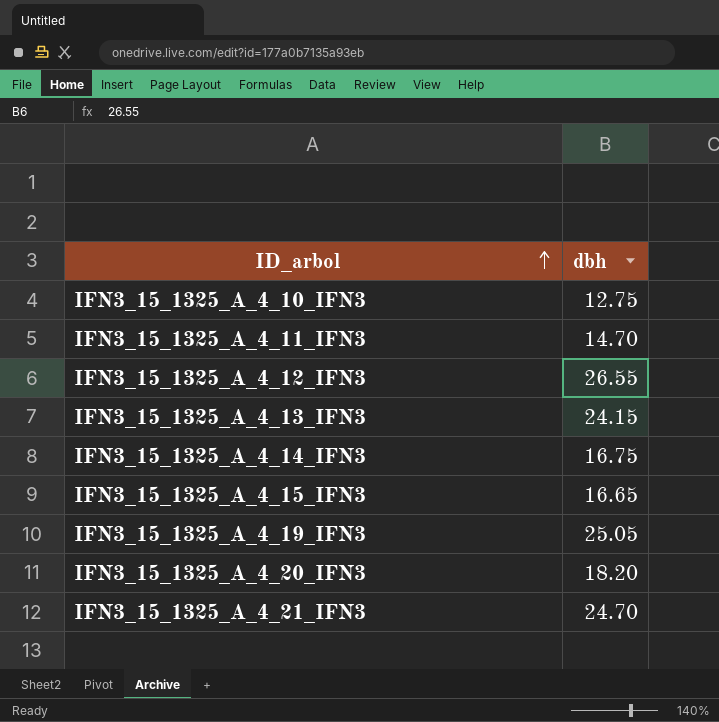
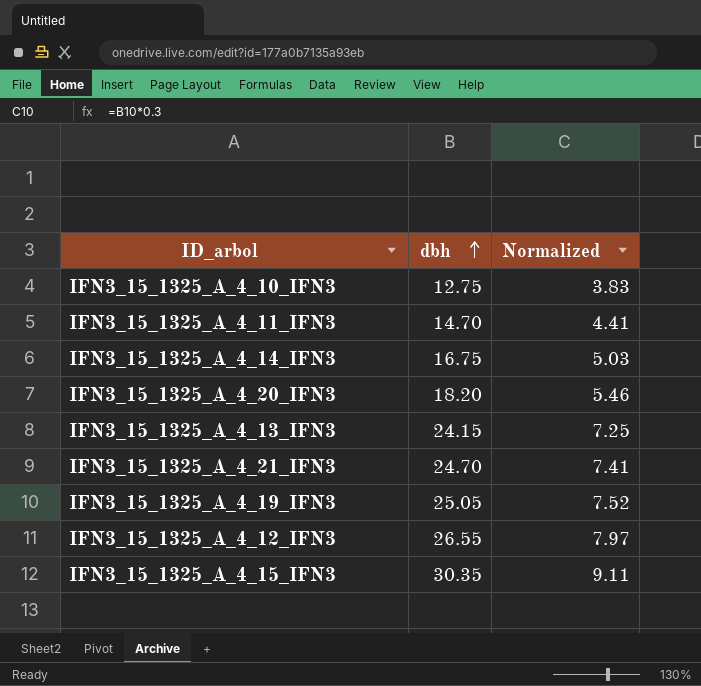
row order: ID_arbol ascending -> dbh ascending
column Normalized | formula: none -> [dbh] * 0.3
IFN3_15_1325_A_4_15_IFN3 | dbh: 16.65 -> 30.35

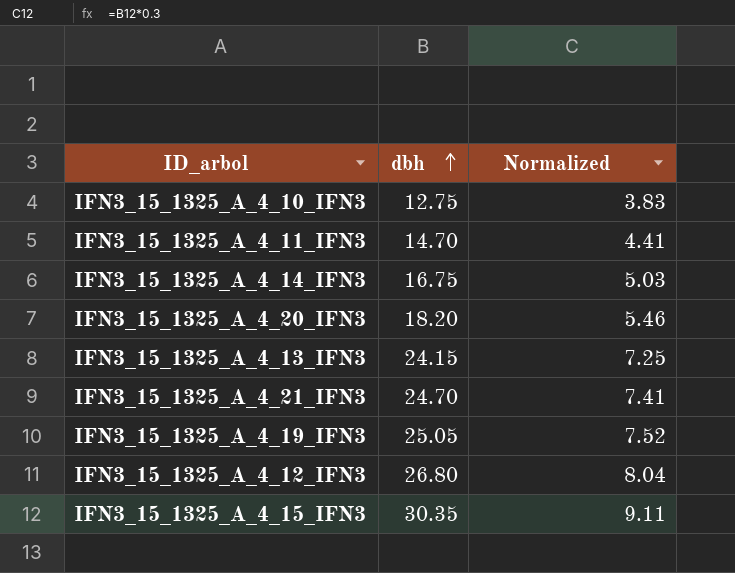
IFN3_15_1325_A_4_12_IFN3 | dbh: 26.55 -> 26.80
IFN3_15_1325_A_4_12_IFN3 | Normalized: 7.97 -> 8.04

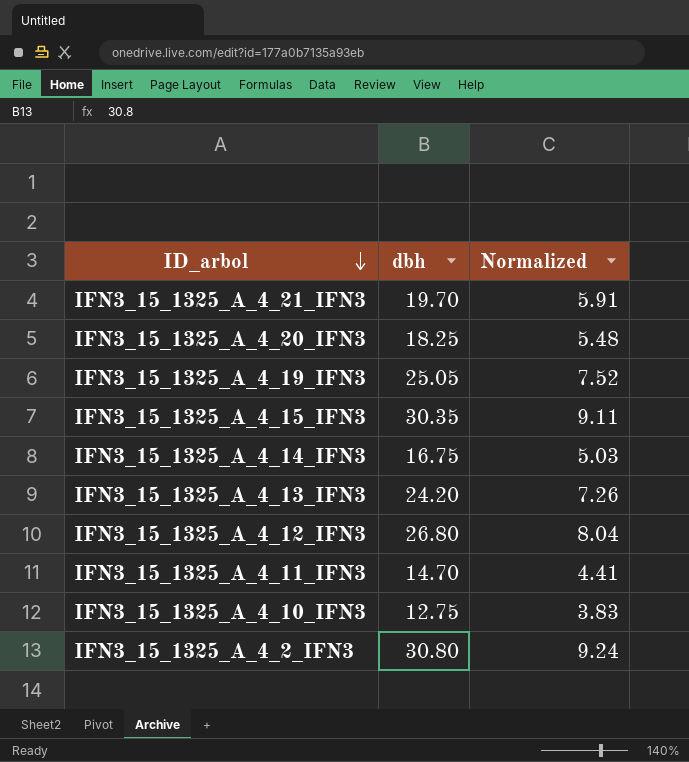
row order: dbh ascending -> ID_arbol descending
IFN3_15_1325_A_4_21_IFN3 | dbh: 24.70 -> 19.70
IFN3_15_1325_A_4_21_IFN3 | Normalized: 7.41 -> 5.91
IFN3_15_1325_A_4_20_IFN3 | dbh: 18.20 -> 18.25
IFN3_15_1325_A_4_20_IFN3 | Normalized: 5.46 -> 5.48
IFN3_15_1325_A_4_13_IFN3 | dbh: 24.15 -> 24.20
IFN3_15_1325_A_4_13_IFN3 | Normalized: 7.25 -> 7.26
row IFN3_15_1325_A_4_2_IFN3: none -> 30.80 | 9.24

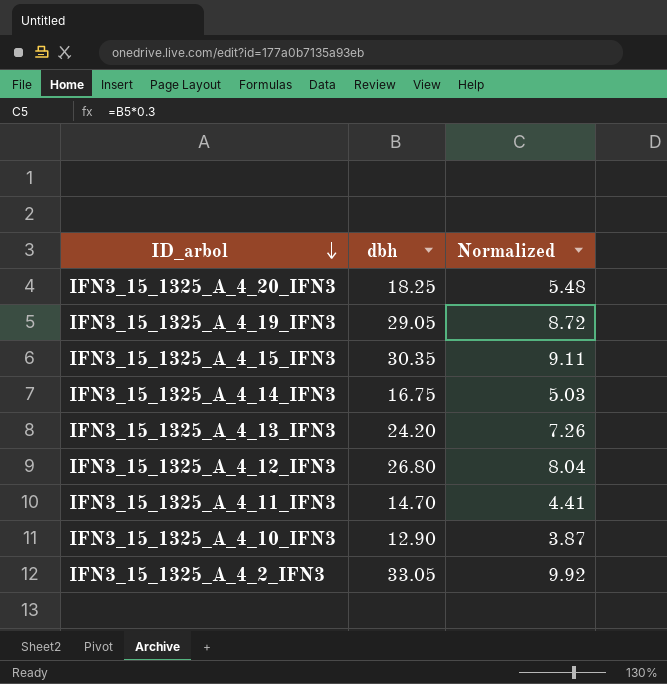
row IFN3_15_1325_A_4_21_IFN3: 19.70 | 5.91 -> none
IFN3_15_1325_A_4_19_IFN3 | dbh: 25.05 -> 29.05
IFN3_15_1325_A_4_19_IFN3 | Normalized: 7.52 -> 8.72
IFN3_15_1325_A_4_10_IFN3 | dbh: 12.75 -> 12.90
IFN3_15_1325_A_4_10_IFN3 | Normalized: 3.83 -> 3.87
IFN3_15_1325_A_4_2_IFN3 | dbh: 30.80 -> 33.05
IFN3_15_1325_A_4_2_IFN3 | Normalized: 9.24 -> 9.92

